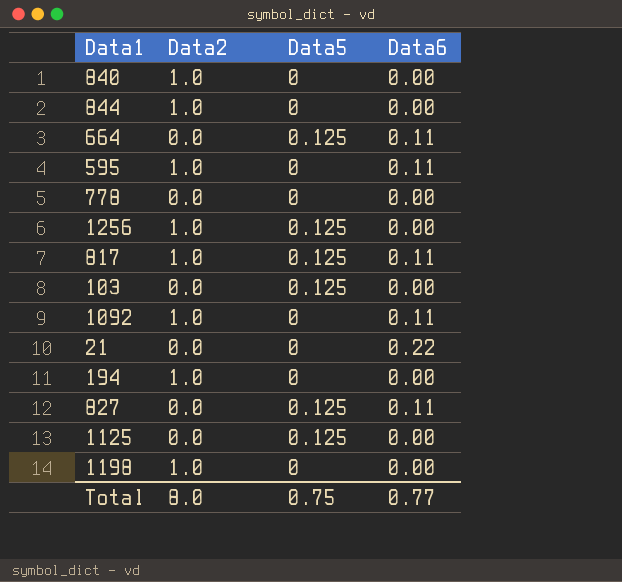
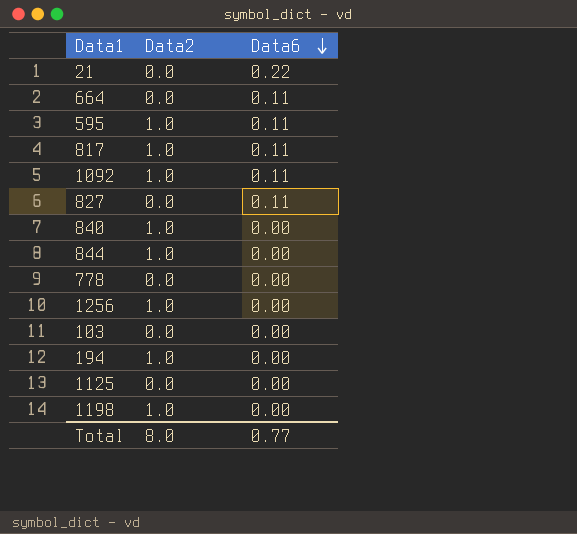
row order: none -> Data6 descending
column Data5 | position: 3 -> none

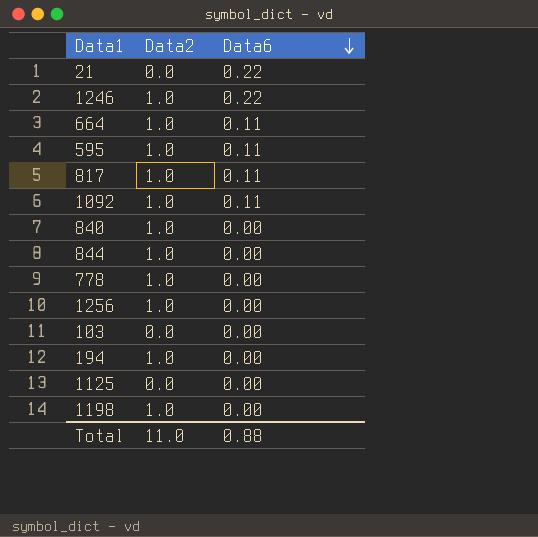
row 827: 0.0 | 0.11 -> none
row 1246: none -> 1.0 | 0.22
664 | Data2: 0.0 -> 1.0
778 | Data2: 0.0 -> 1.0
Total | Data2: 8.0 -> 11.0
Total | Data6: 0.77 -> 0.88

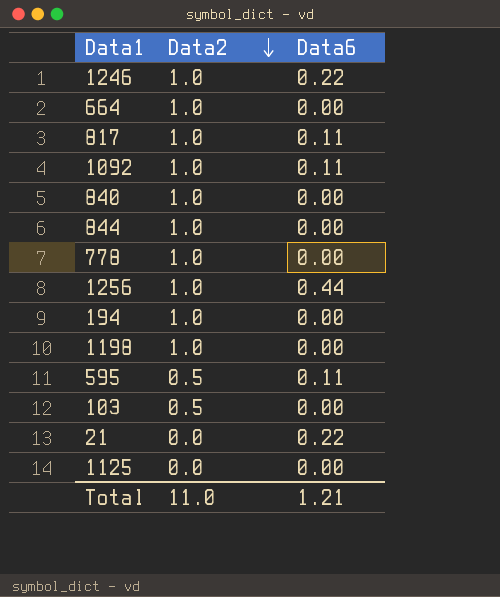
row order: Data6 descending -> Data2 descending
664 | Data6: 0.11 -> 0.00
1256 | Data6: 0.00 -> 0.44
595 | Data2: 1.0 -> 0.5
103 | Data2: 0.0 -> 0.5
Total | Data6: 0.88 -> 1.21

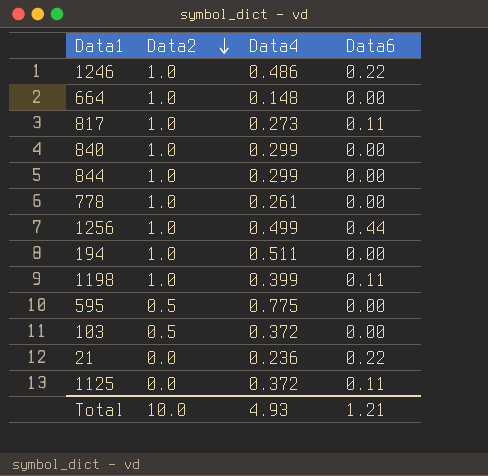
column Data4 | position: none -> 3
row 1092: 1.0 | 0.11 -> none
1198 | Data6: 0.00 -> 0.11
595 | Data6: 0.11 -> 0.00
1125 | Data6: 0.00 -> 0.11
Total | Data2: 11.0 -> 10.0

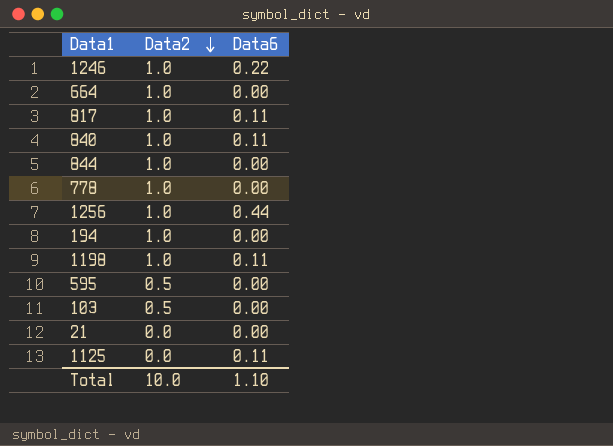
column Data4 | position: 3 -> none
840 | Data6: 0.00 -> 0.11
21 | Data6: 0.22 -> 0.00
Total | Data6: 1.21 -> 1.10

